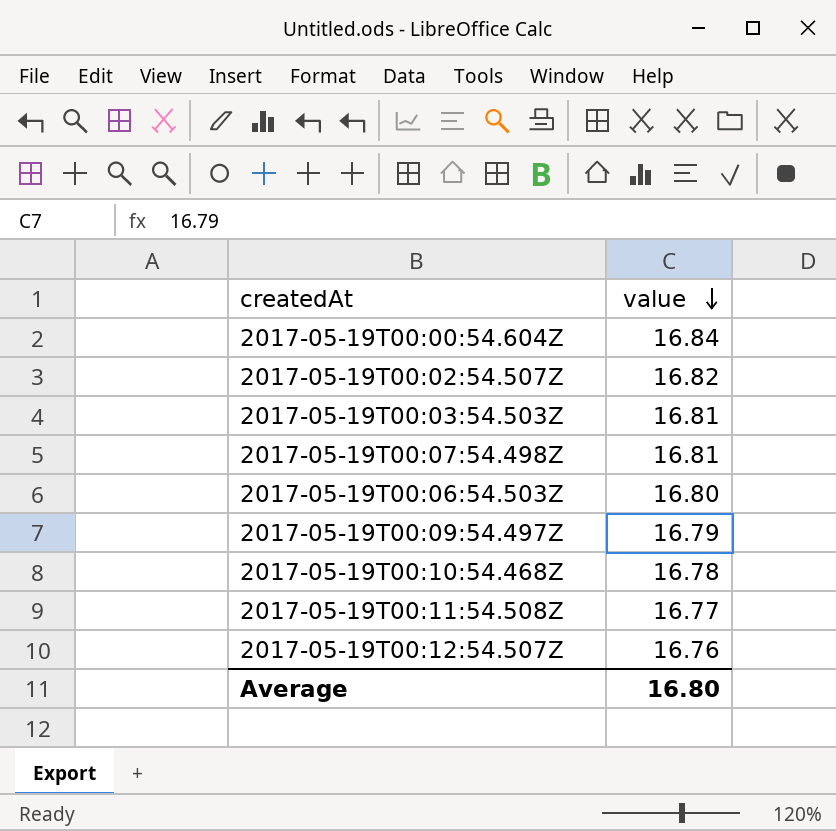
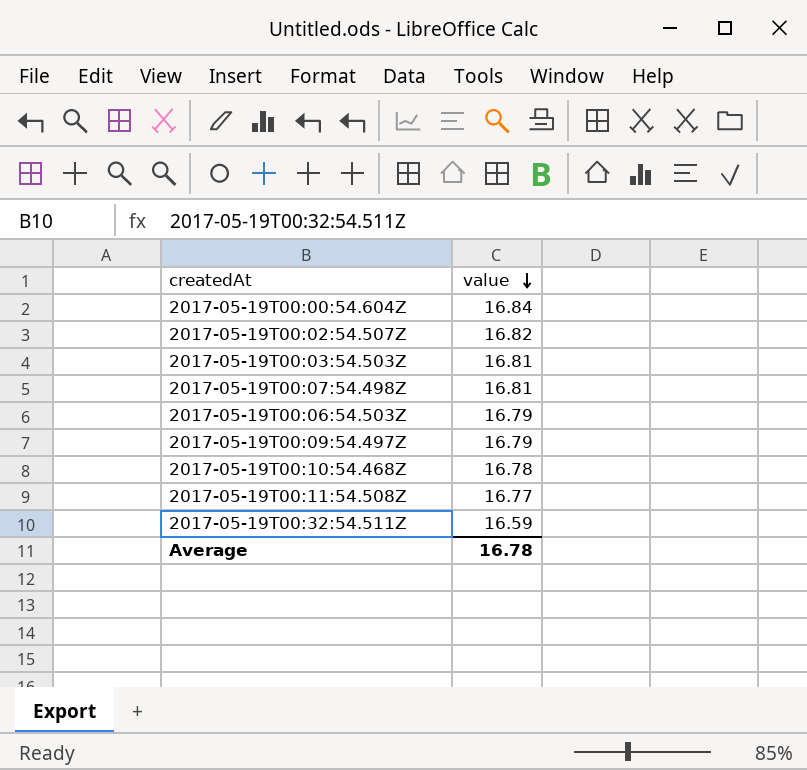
row 2017-05-19T00:12:54.507Z: 16.76 -> none
2017-05-19T00:06:54.503Z | value: 16.80 -> 16.79
row 2017-05-19T00:32:54.511Z: none -> 16.59
Average | value: 16.80 -> 16.78

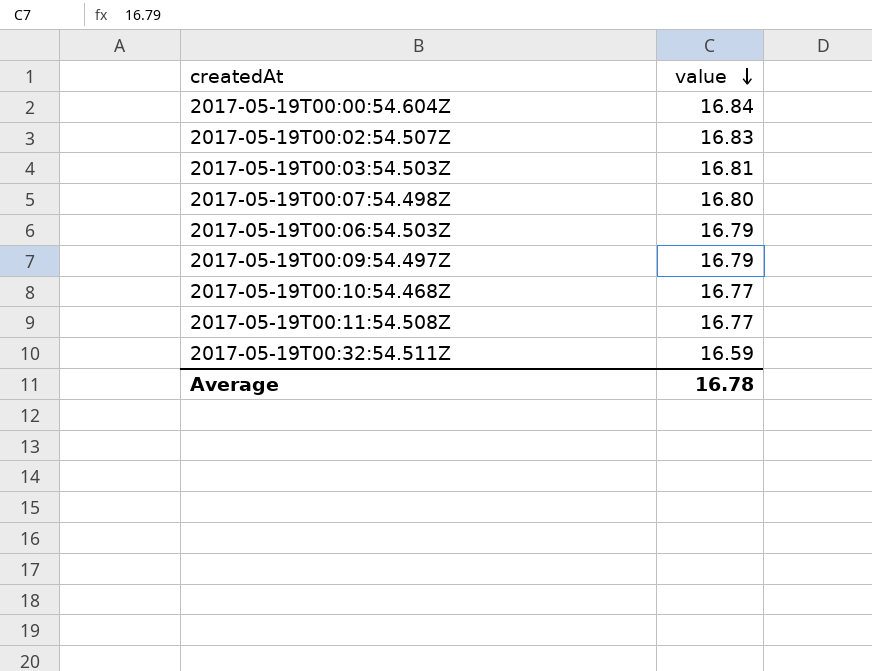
2017-05-19T00:02:54.507Z | value: 16.82 -> 16.83
2017-05-19T00:07:54.498Z | value: 16.81 -> 16.80
2017-05-19T00:10:54.468Z | value: 16.78 -> 16.77

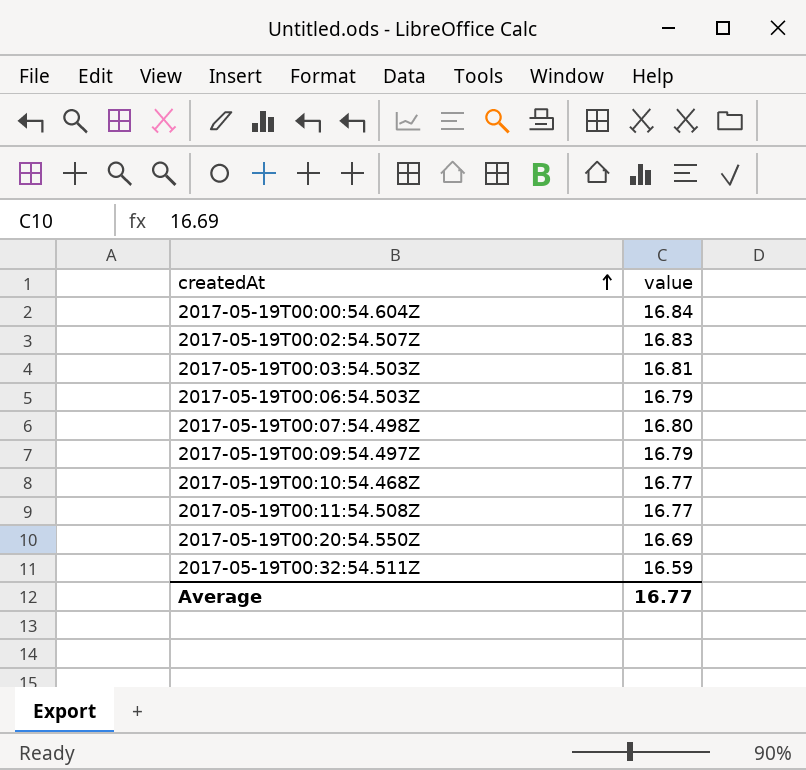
row order: value descending -> createdAt ascending
row 2017-05-19T00:20:54.550Z: none -> 16.69
Average | value: 16.78 -> 16.77

